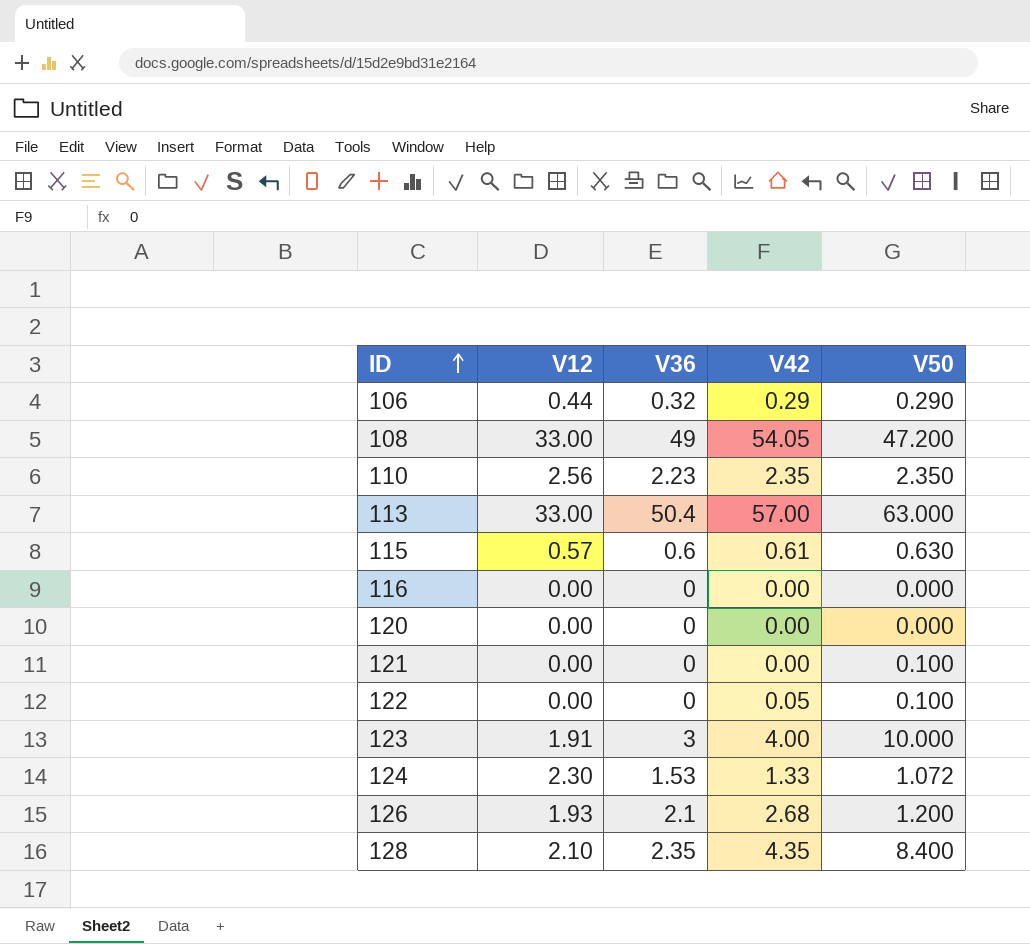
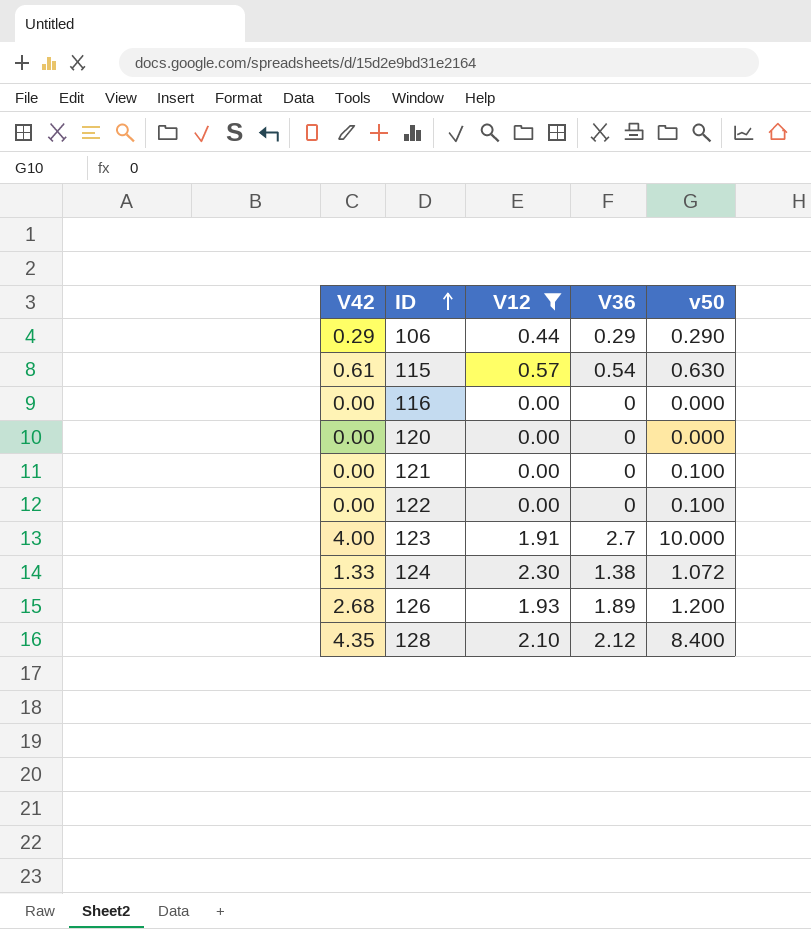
filter: none -> V12 <= 2.30
column V42 | position: 4 -> 1
column name: V50 -> v50
106 | V36: 0.32 -> 0.29
115 | V36: 0.6 -> 0.54
122 | V42: 0.05 -> 0.00
123 | V36: 3 -> 2.7
124 | V36: 1.53 -> 1.38
126 | V36: 2.1 -> 1.89
128 | V36: 2.35 -> 2.12

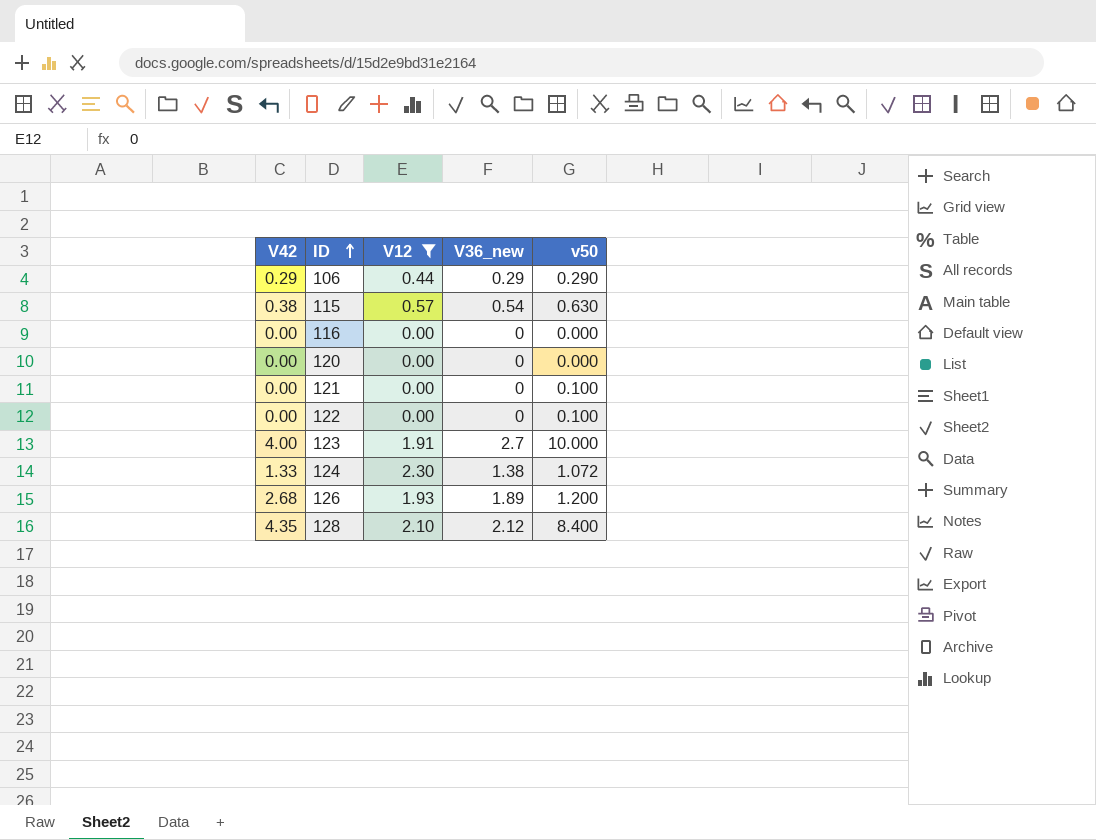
column name: V36 -> V36_new
115 | V42: 0.61 -> 0.38

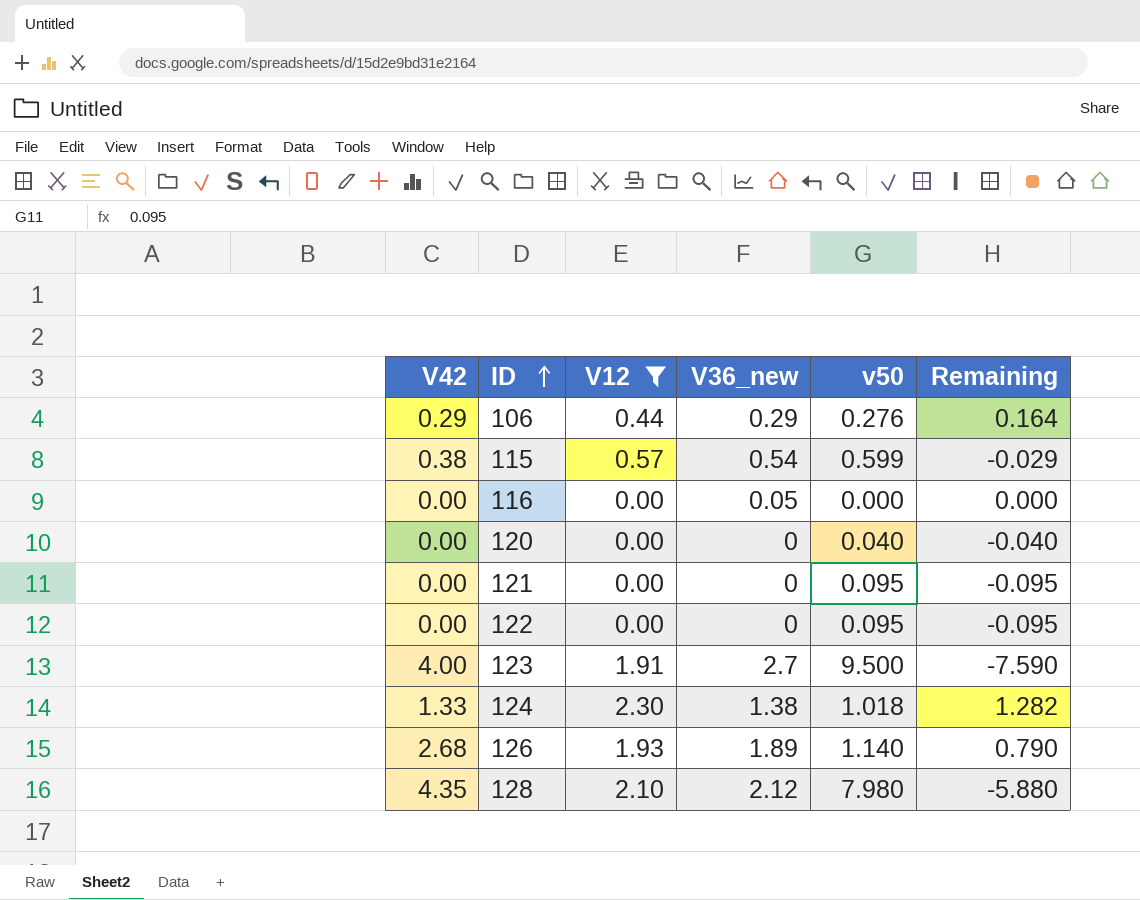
column Remaining | formula: none -> [V12] - [v50]
106 | v50: 0.290 -> 0.276
115 | v50: 0.630 -> 0.599
116 | V36_new: 0 -> 0.05
120 | v50: 0.000 -> 0.040
121 | v50: 0.100 -> 0.095
122 | v50: 0.100 -> 0.095
123 | v50: 10.000 -> 9.500
124 | v50: 1.072 -> 1.018
126 | v50: 1.200 -> 1.140
128 | v50: 8.400 -> 7.980

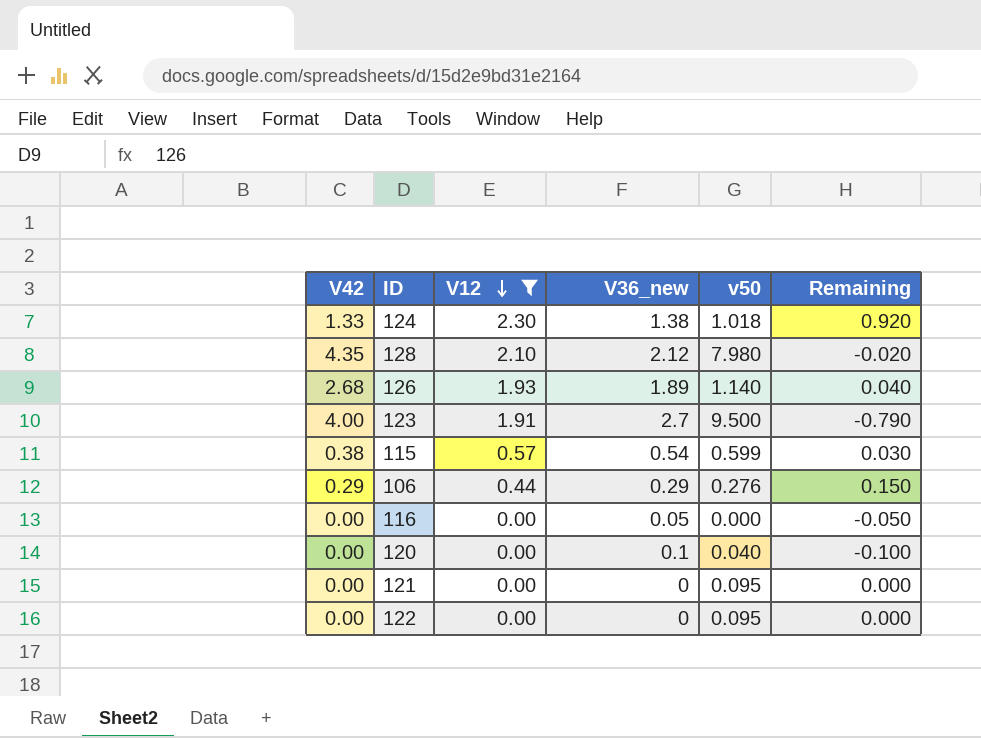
row order: ID ascending -> V12 descending
column Remaining | formula: [V12] - [v50] -> [V12] - [V36_new]
120 | V36_new: 0 -> 0.1

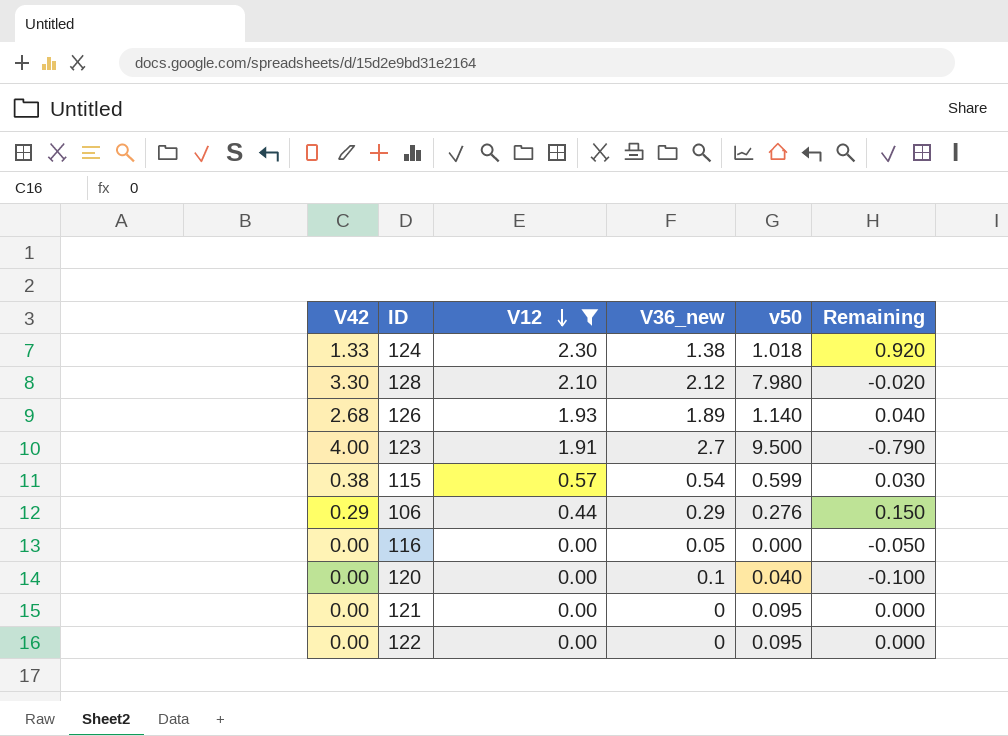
128 | V42: 4.35 -> 3.30

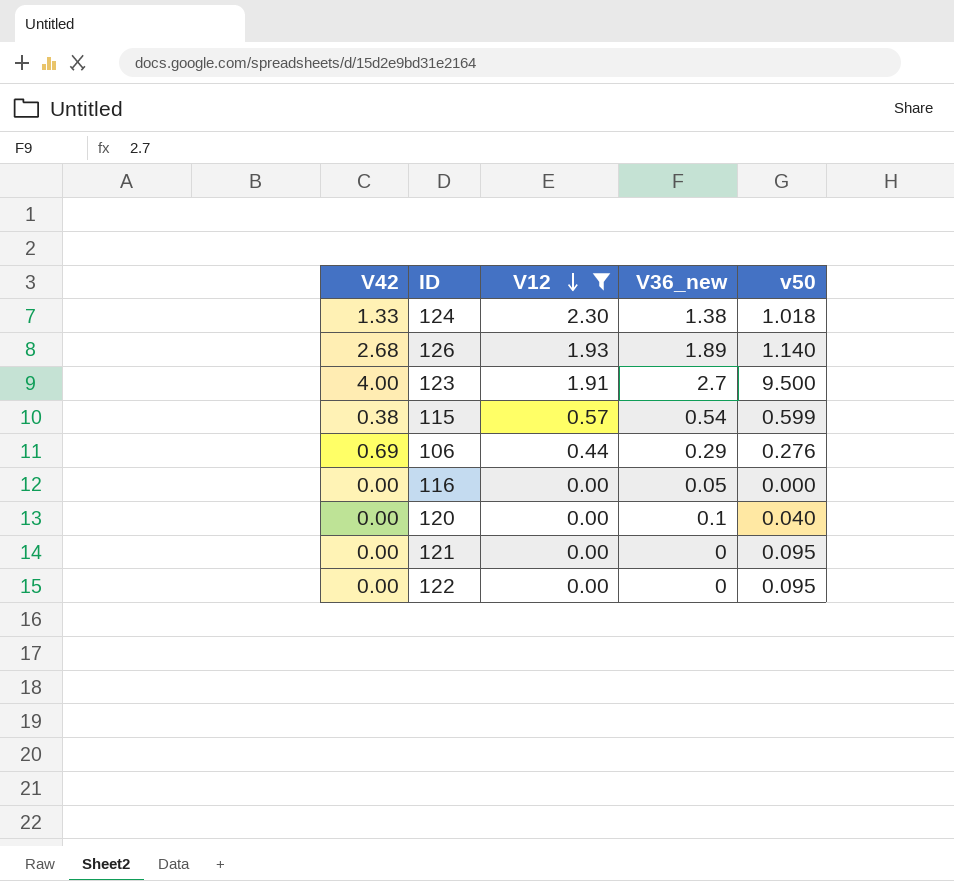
column Remaining | formula: [V12] - [V36_new] -> none
row 128: 3.30 | 2.10 | 2.12 | 7.980 | -0.020 -> none
106 | V42: 0.29 -> 0.69

